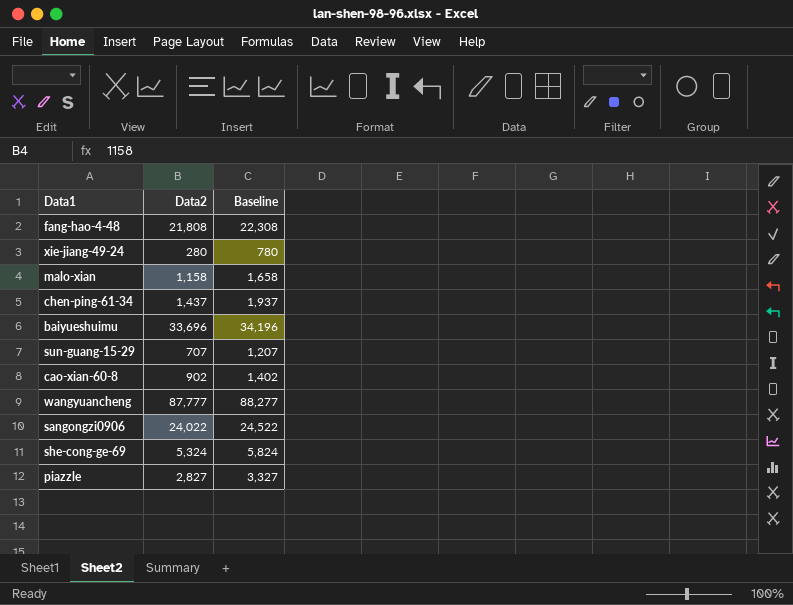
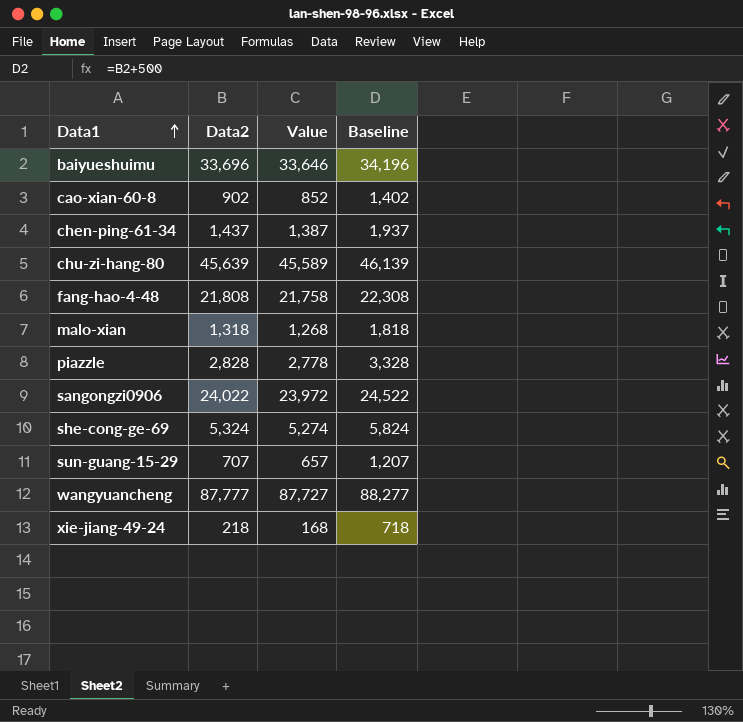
row order: none -> Data1 ascending
column Value | formula: none -> [Data2] - 50
row chu-zi-hang-80: none -> 45,639 | 45,589 | 46,139
malo-xian | Data2: 1,158 -> 1,318
malo-xian | Baseline: 1,658 -> 1,818
piazzle | Data2: 2,827 -> 2,828
piazzle | Baseline: 3,327 -> 3,328
xie-jiang-49-24 | Data2: 280 -> 218
xie-jiang-49-24 | Baseline: 780 -> 718

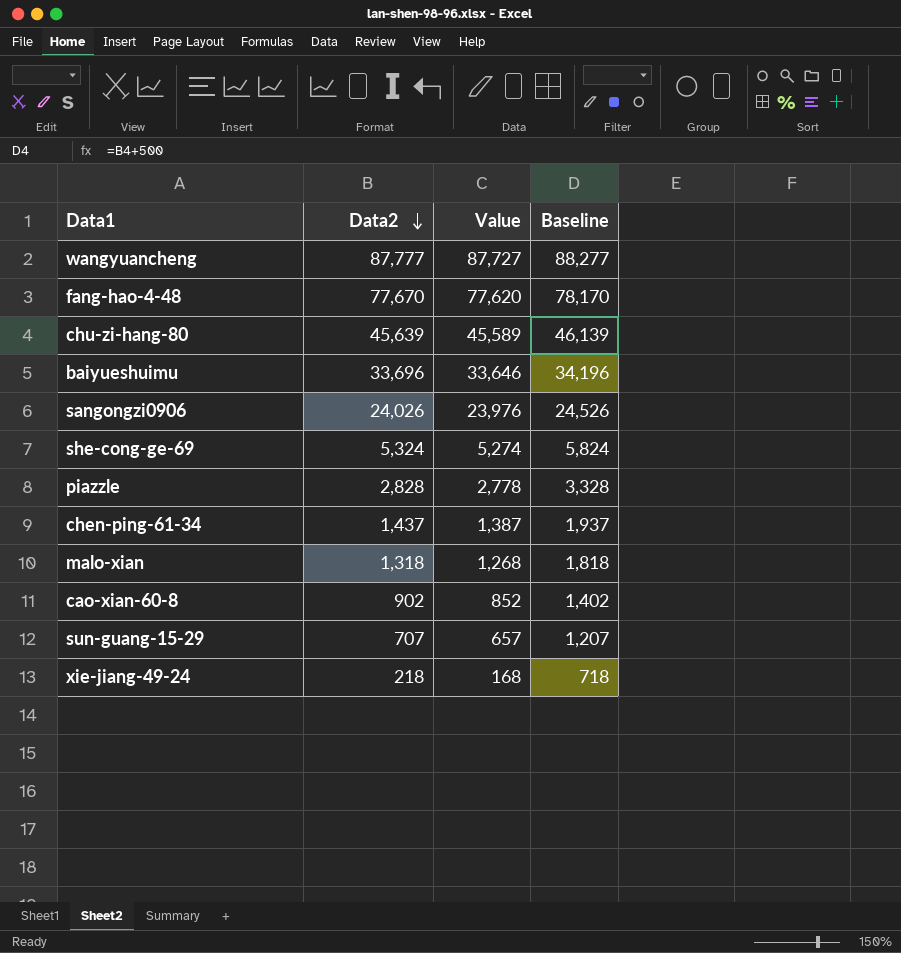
row order: Data1 ascending -> Data2 descending
fang-hao-4-48 | Data2: 21,808 -> 77,670
fang-hao-4-48 | Value: 21,758 -> 77,620
fang-hao-4-48 | Baseline: 22,308 -> 78,170
sangongzi0906 | Data2: 24,022 -> 24,026
sangongzi0906 | Value: 23,972 -> 23,976
sangongzi0906 | Baseline: 24,522 -> 24,526

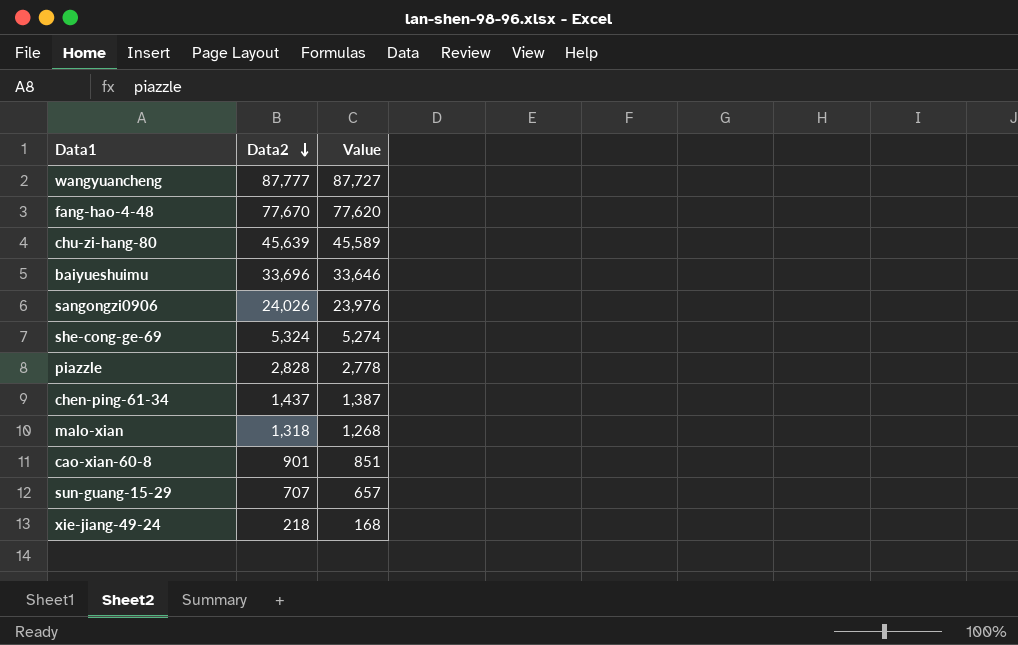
column Baseline | formula: [Data2] + 500 -> none
cao-xian-60-8 | Data2: 902 -> 901
cao-xian-60-8 | Value: 852 -> 851

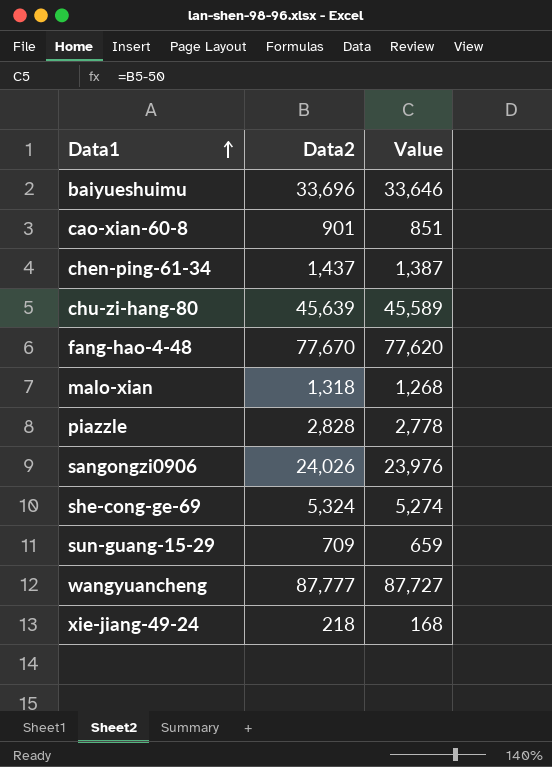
row order: Data2 descending -> Data1 ascending
sun-guang-15-29 | Data2: 707 -> 709
sun-guang-15-29 | Value: 657 -> 659

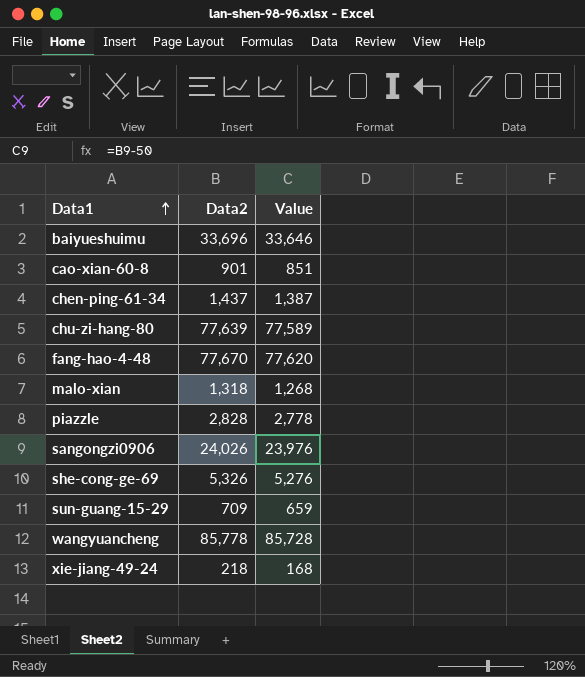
chu-zi-hang-80 | Data2: 45,639 -> 77,639
chu-zi-hang-80 | Value: 45,589 -> 77,589
she-cong-ge-69 | Data2: 5,324 -> 5,326
she-cong-ge-69 | Value: 5,274 -> 5,276
wangyuancheng | Data2: 87,777 -> 85,778
wangyuancheng | Value: 87,727 -> 85,728

